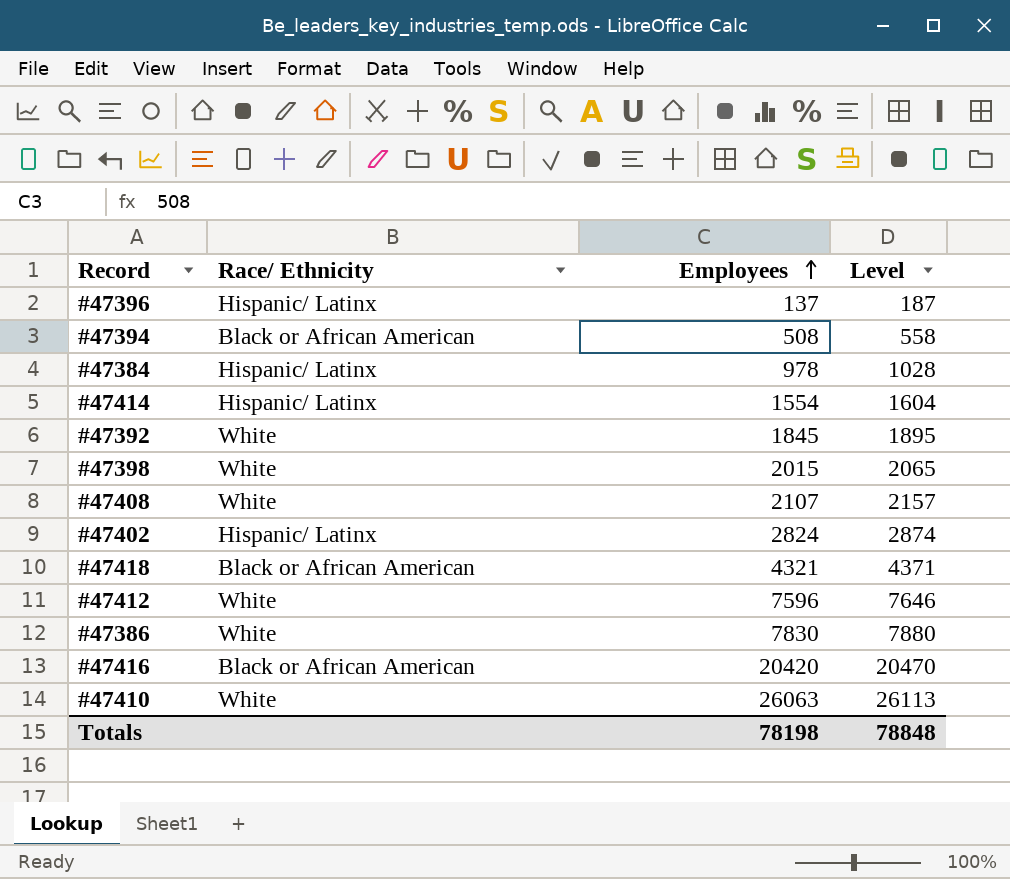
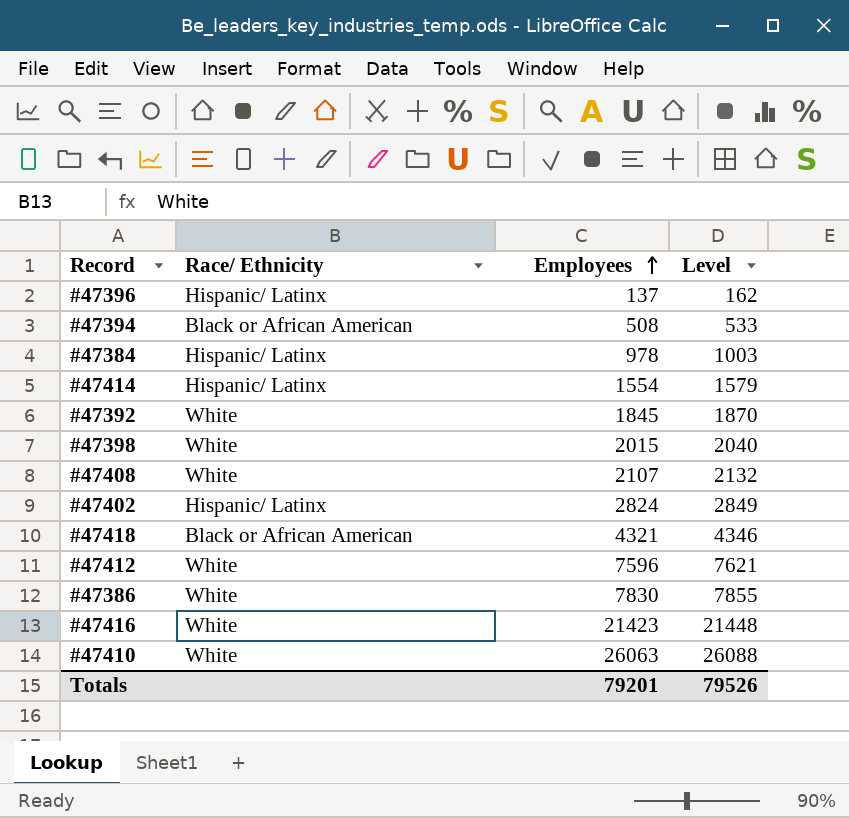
column Level | formula: [Employees] + 50 -> [Employees] + 25
#47416 | Race/ Ethnicity: Black or African American -> White
#47416 | Employees: 20420 -> 21423
Totals | Employees: 78198 -> 79201
Totals | Level: 78848 -> 79526

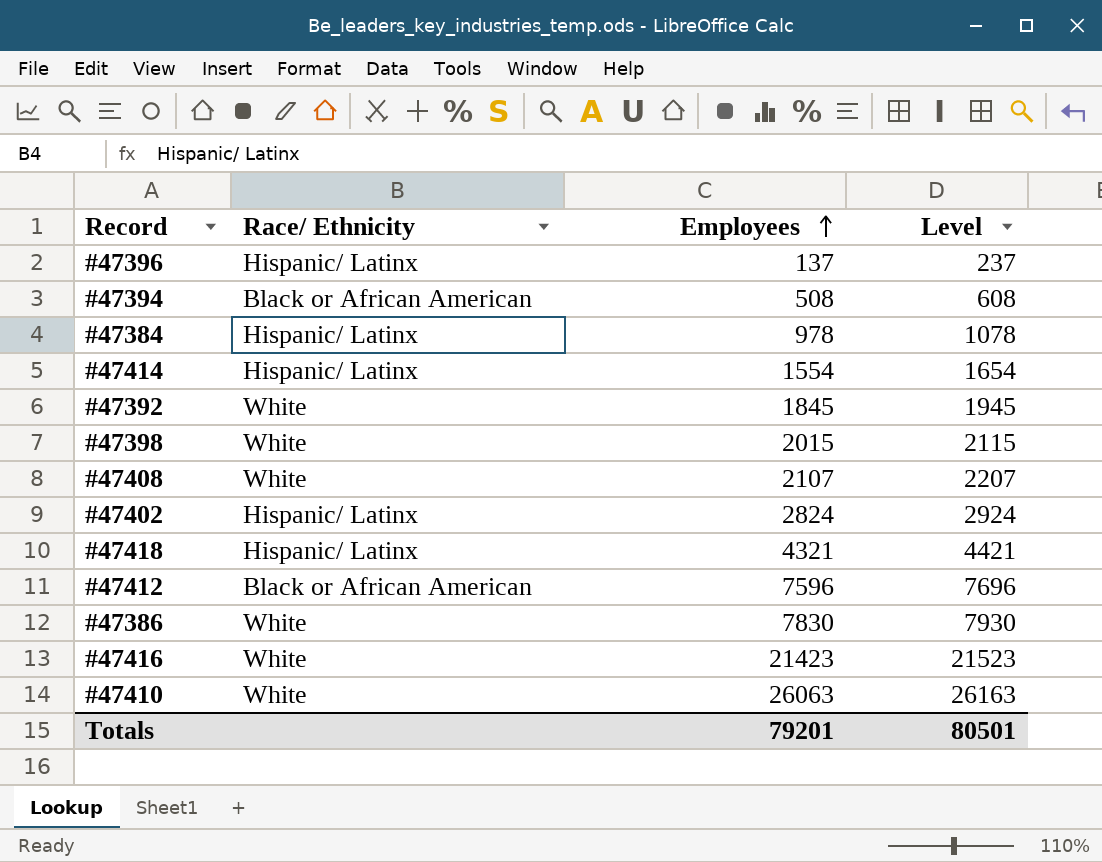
column Level | formula: [Employees] + 25 -> [Employees] + 100
#47418 | Race/ Ethnicity: Black or African American -> Hispanic/ Latinx
#47412 | Race/ Ethnicity: White -> Black or African American
Totals | Level: 79526 -> 80501

